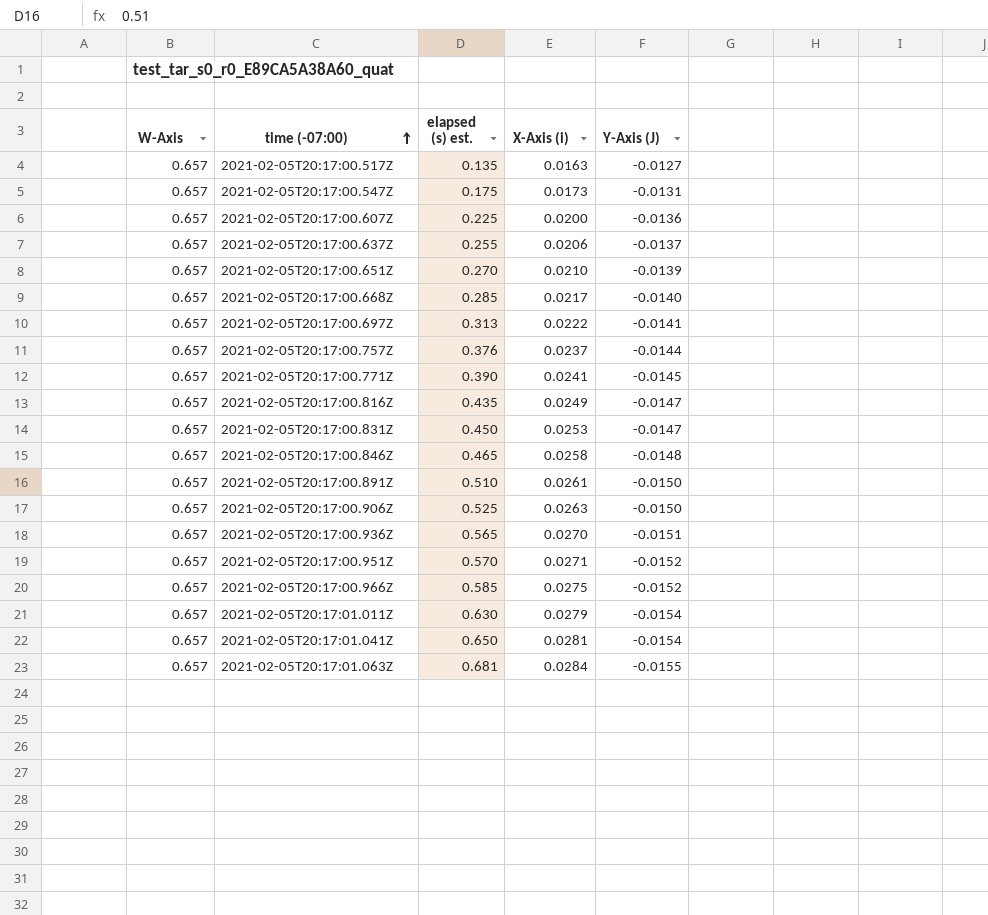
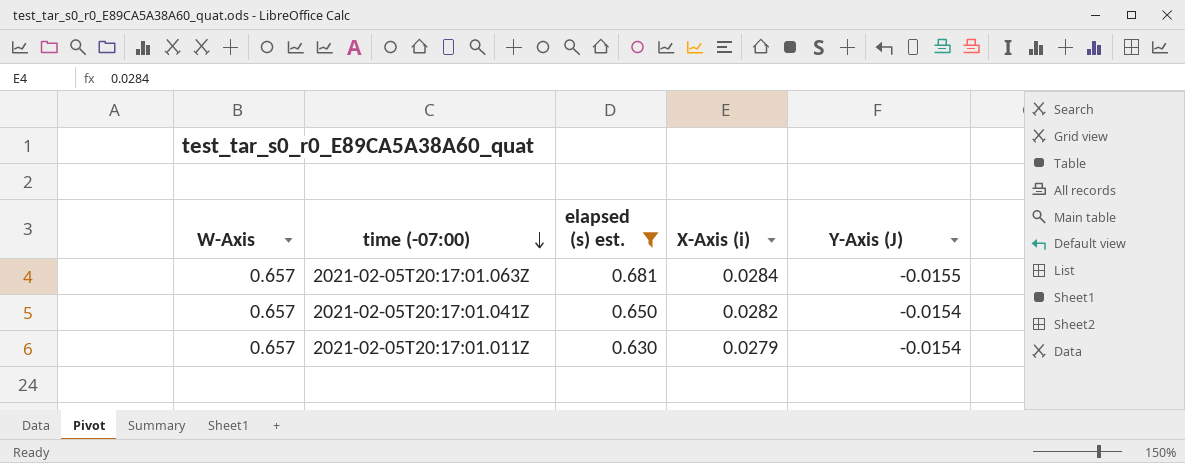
filter: none -> elapsed (s) est. >= 0.630
row order: time (-07:00) ascending -> time (-07:00) descending
2021-02-05T20:17:01.041Z | X-Axis (i): 0.0281 -> 0.0282

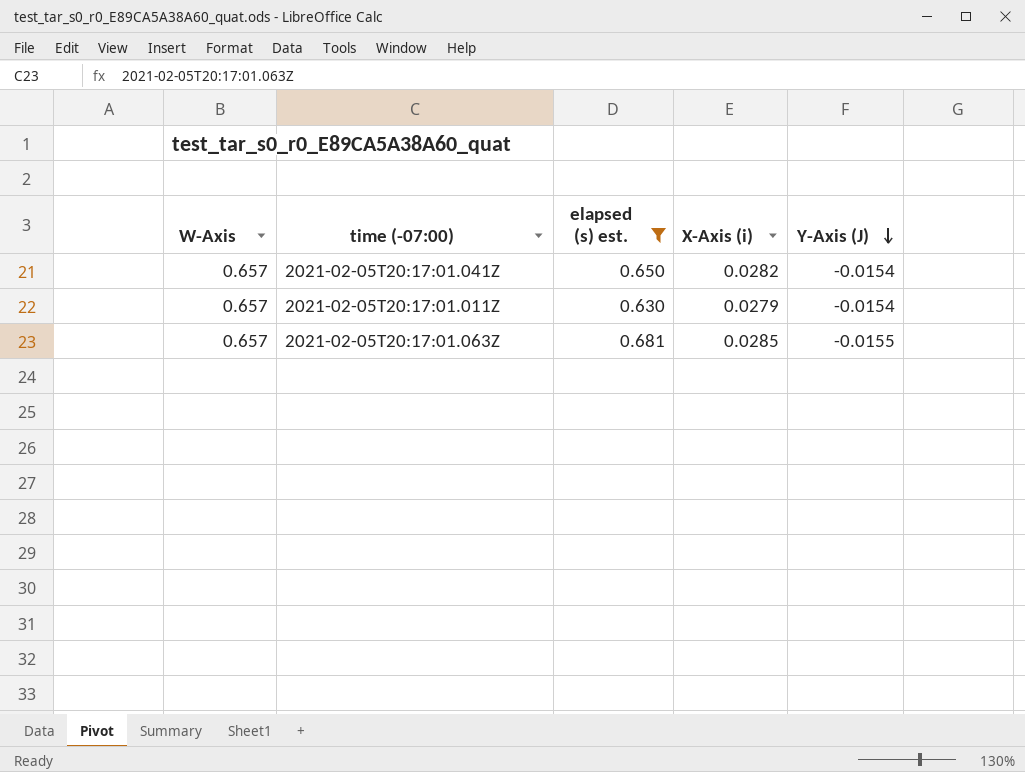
row order: time (-07:00) descending -> Y-Axis (J) descending
2021-02-05T20:17:01.063Z | X-Axis (i): 0.0284 -> 0.0285

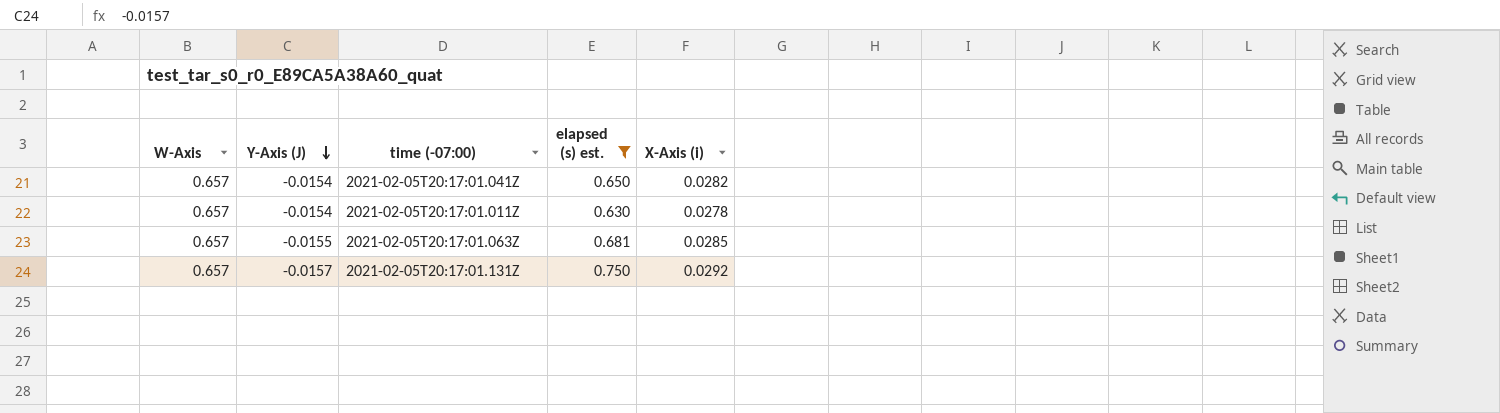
column Y-Axis (J) | position: 5 -> 2
2021-02-05T20:17:01.011Z | X-Axis (i): 0.0279 -> 0.0278
row 2021-02-05T20:17:01.131Z: none -> 0.657 | -0.0157 | 0.750 | 0.0292

